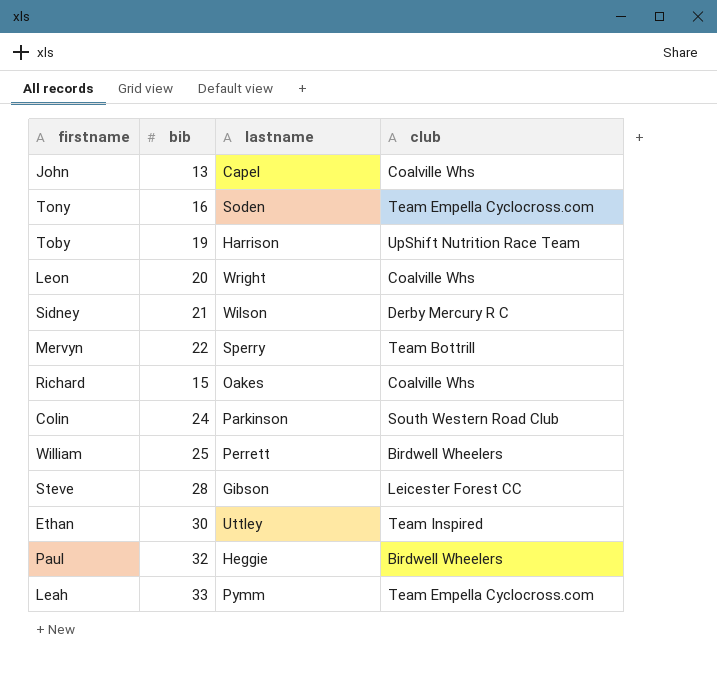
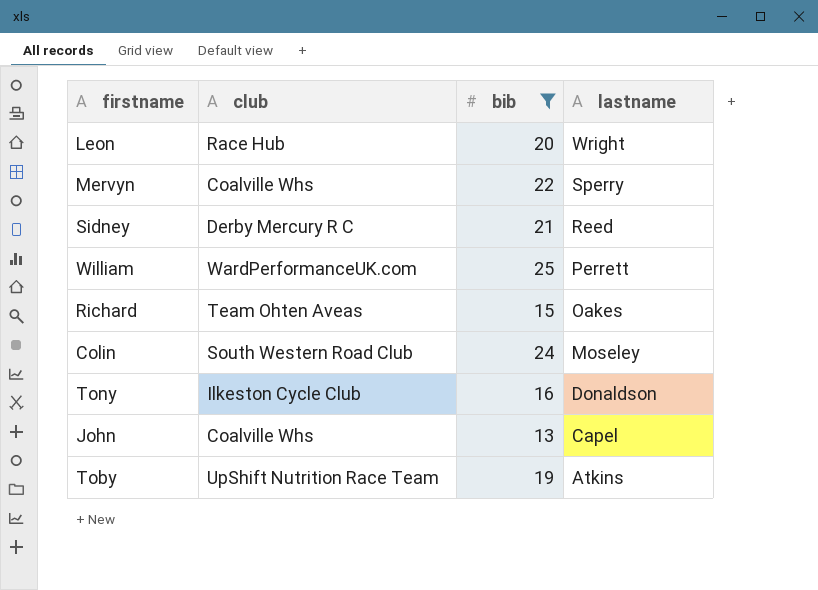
filter: none -> bib <= 25
row order: none -> lastname descending
column club | position: 4 -> 2
Leon | club: Coalville Whs -> Race Hub
Mervyn | club: Team Bottrill -> Coalville Whs
Sidney | lastname: Wilson -> Reed
William | club: Birdwell Wheelers -> WardPerformanceUK.com
Richard | club: Coalville Whs -> Team Ohten Aveas
Colin | lastname: Parkinson -> Moseley
Tony | club: Team Empella Cyclocross.com -> Ilkeston Cycle Club
Tony | lastname: Soden -> Donaldson
Toby | lastname: Harrison -> Atkins

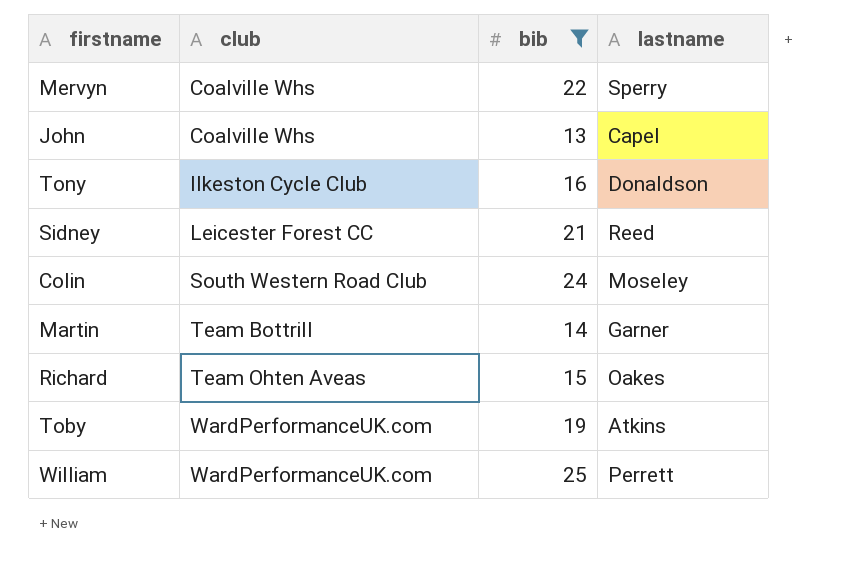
row order: lastname descending -> club ascending
row Leon: Race Hub | 20 | Wright -> none
Sidney | club: Derby Mercury R C -> Leicester Forest CC
row Martin: none -> Team Bottrill | 14 | Garner
Toby | club: UpShift Nutrition Race Team -> WardPerformanceUK.com

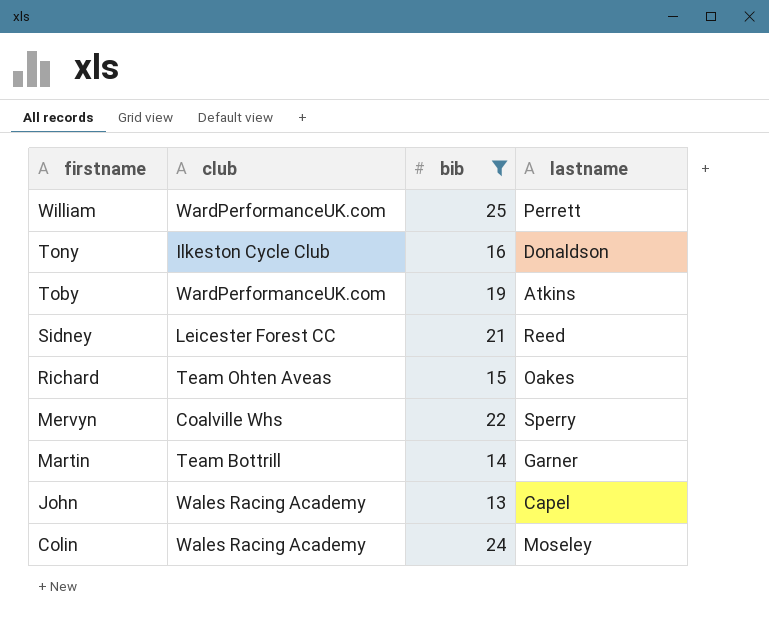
row order: club ascending -> firstname descending
John | club: Coalville Whs -> Wales Racing Academy
Colin | club: South Western Road Club -> Wales Racing Academy

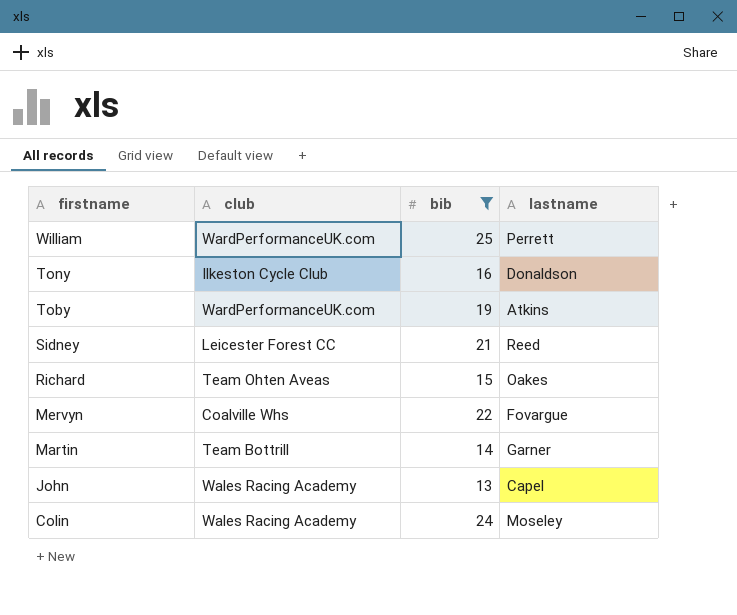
Mervyn | lastname: Sperry -> Fovargue

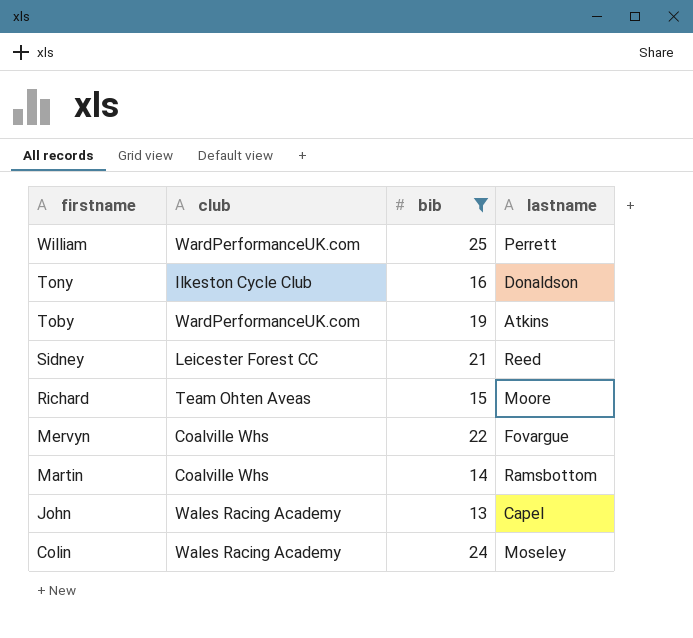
Richard | lastname: Oakes -> Moore
Martin | club: Team Bottrill -> Coalville Whs
Martin | lastname: Garner -> Ramsbottom

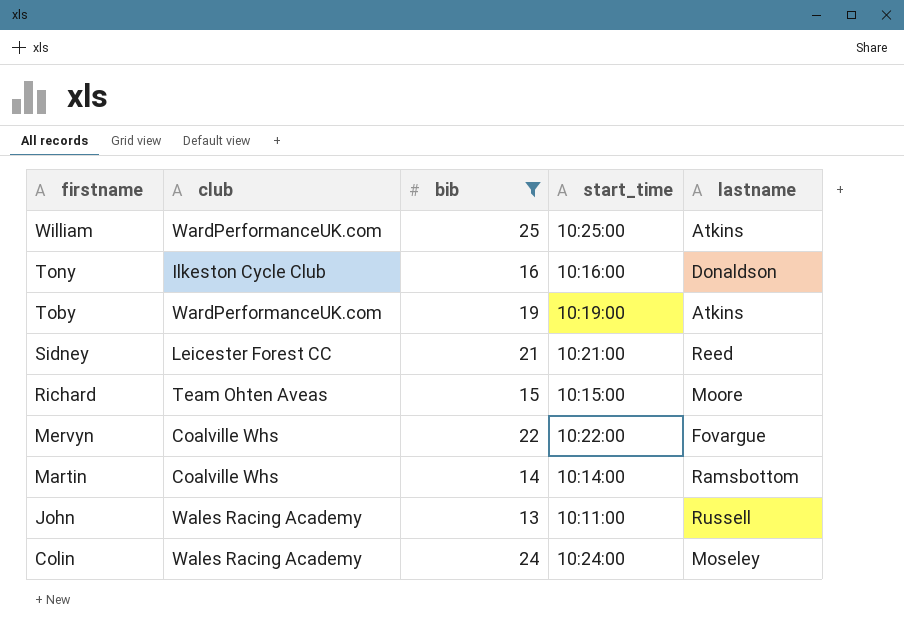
column start_time | position: none -> 4
William | lastname: Perrett -> Atkins
John | lastname: Capel -> Russell

